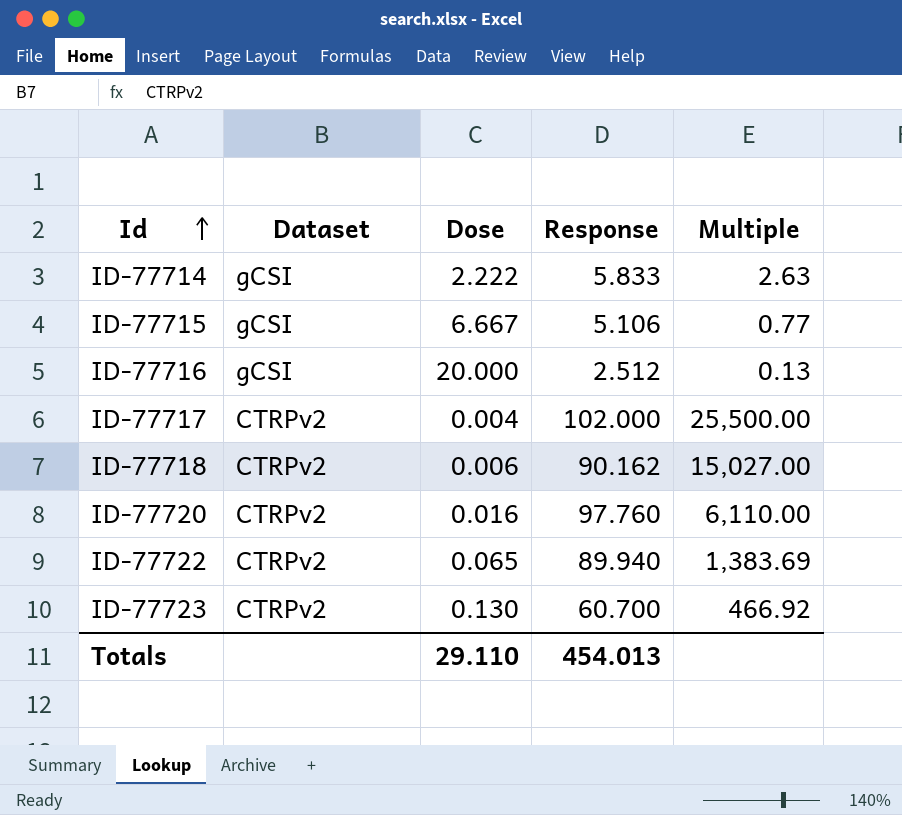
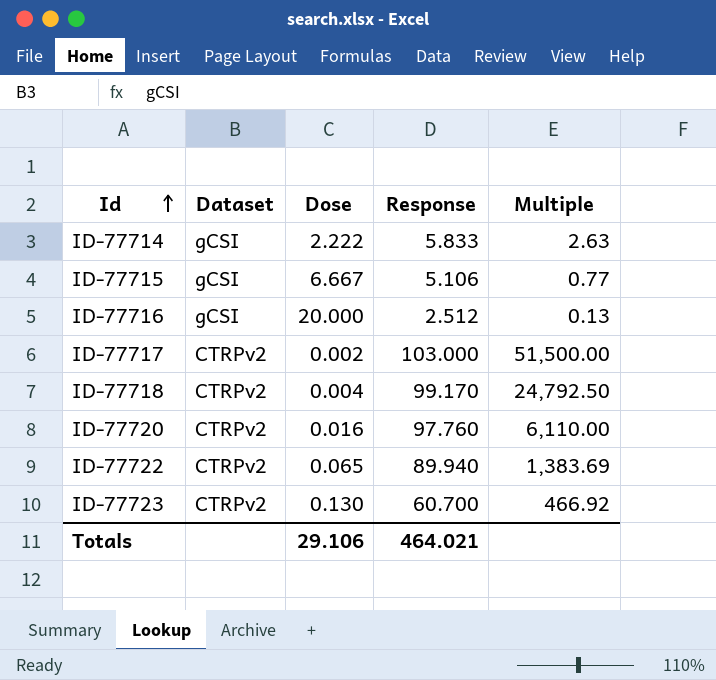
ID-77717 | Dose: 0.004 -> 0.002
ID-77717 | Response: 102.000 -> 103.000
ID-77717 | Multiple: 25,500.00 -> 51,500.00
ID-77718 | Dose: 0.006 -> 0.004
ID-77718 | Response: 90.162 -> 99.170
ID-77718 | Multiple: 15,027.00 -> 24,792.50
Totals | Dose: 29.110 -> 29.106
Totals | Response: 454.013 -> 464.021

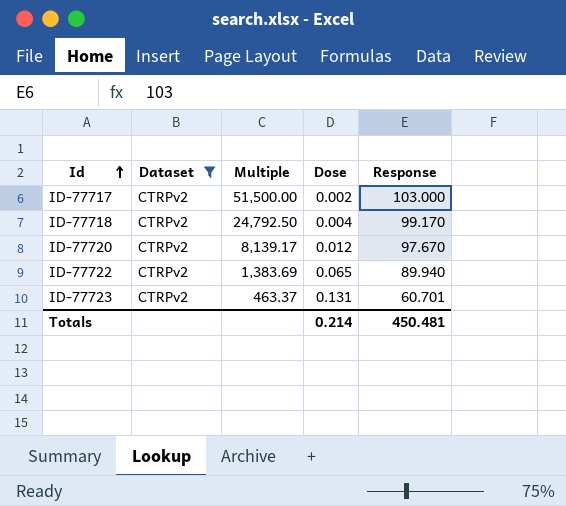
filter: none -> Dataset = CTRPv2
column Multiple | position: 5 -> 3
ID-77720 | Multiple: 6,110.00 -> 8,139.17
ID-77720 | Dose: 0.016 -> 0.012
ID-77720 | Response: 97.760 -> 97.670
ID-77723 | Multiple: 466.92 -> 463.37
ID-77723 | Dose: 0.130 -> 0.131
ID-77723 | Response: 60.700 -> 60.701
Totals | Dose: 29.106 -> 0.214
Totals | Response: 464.021 -> 450.481

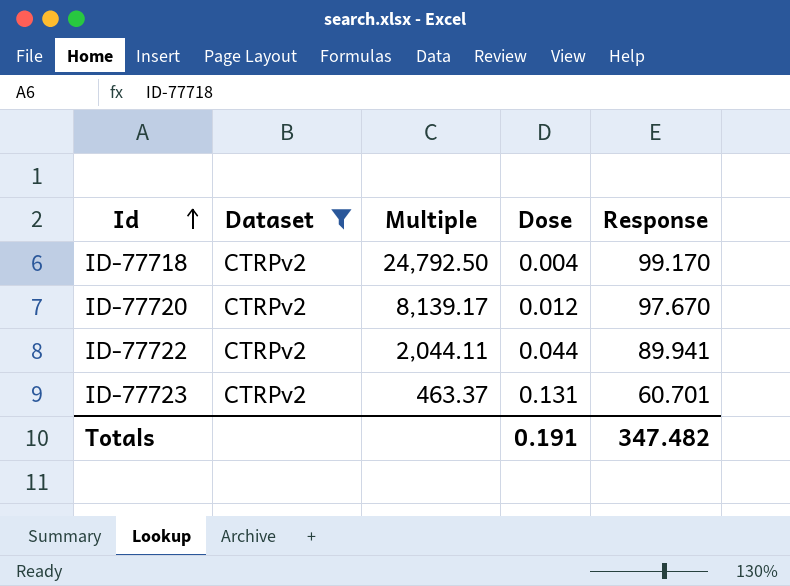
row ID-77717: CTRPv2 | 51,500.00 | 0.002 | 103.000 -> none
ID-77722 | Multiple: 1,383.69 -> 2,044.11
ID-77722 | Dose: 0.065 -> 0.044
ID-77722 | Response: 89.940 -> 89.941
Totals | Dose: 0.214 -> 0.191
Totals | Response: 450.481 -> 347.482

